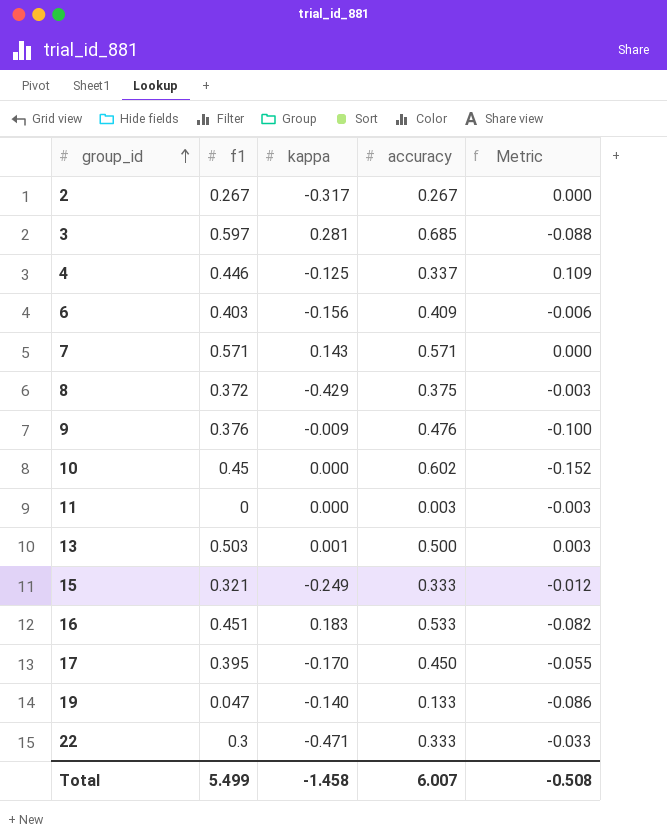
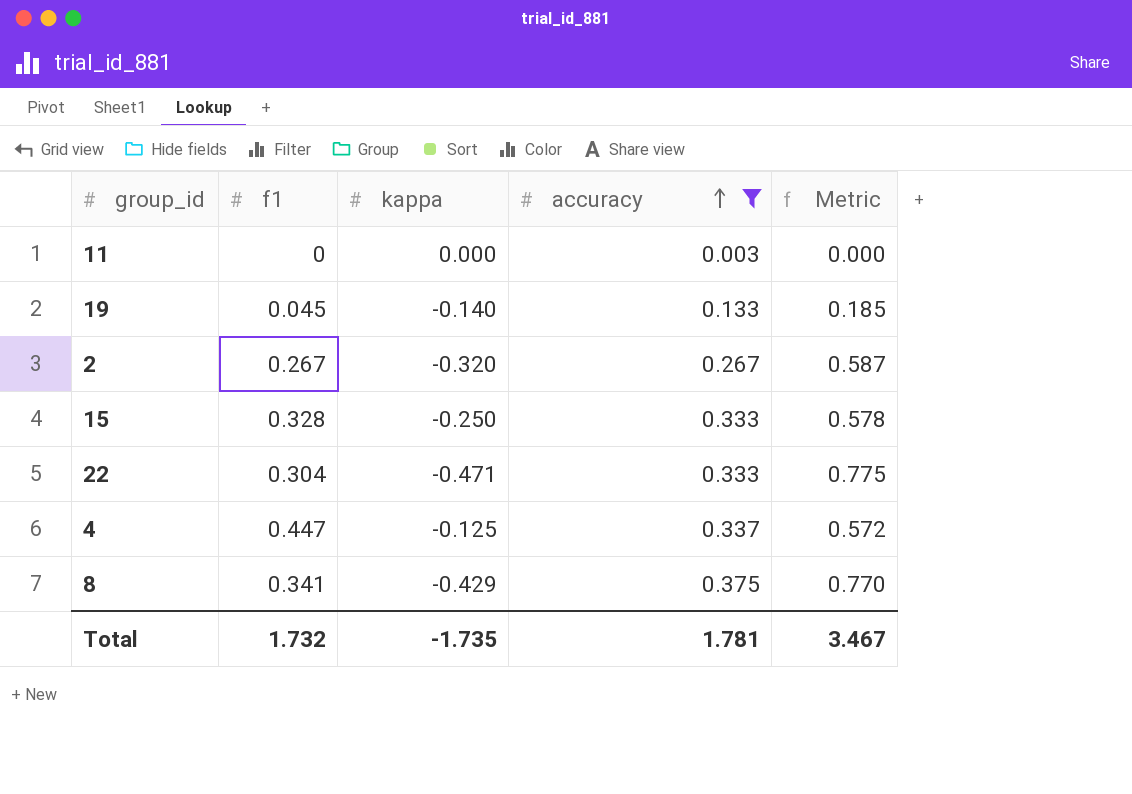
filter: none -> accuracy <= 0.375
row order: group_id ascending -> accuracy ascending
column Metric | formula: [f1] - [accuracy] -> [f1] - [kappa]
19 | f1: 0.047 -> 0.045
2 | kappa: -0.317 -> -0.320
15 | f1: 0.321 -> 0.328
15 | kappa: -0.249 -> -0.250
22 | f1: 0.3 -> 0.304
4 | f1: 0.446 -> 0.447
8 | f1: 0.372 -> 0.341
Total | f1: 5.499 -> 1.732
Total | kappa: -1.458 -> -1.735
Total | accuracy: 6.007 -> 1.781
Total | Metric: -0.508 -> 3.467

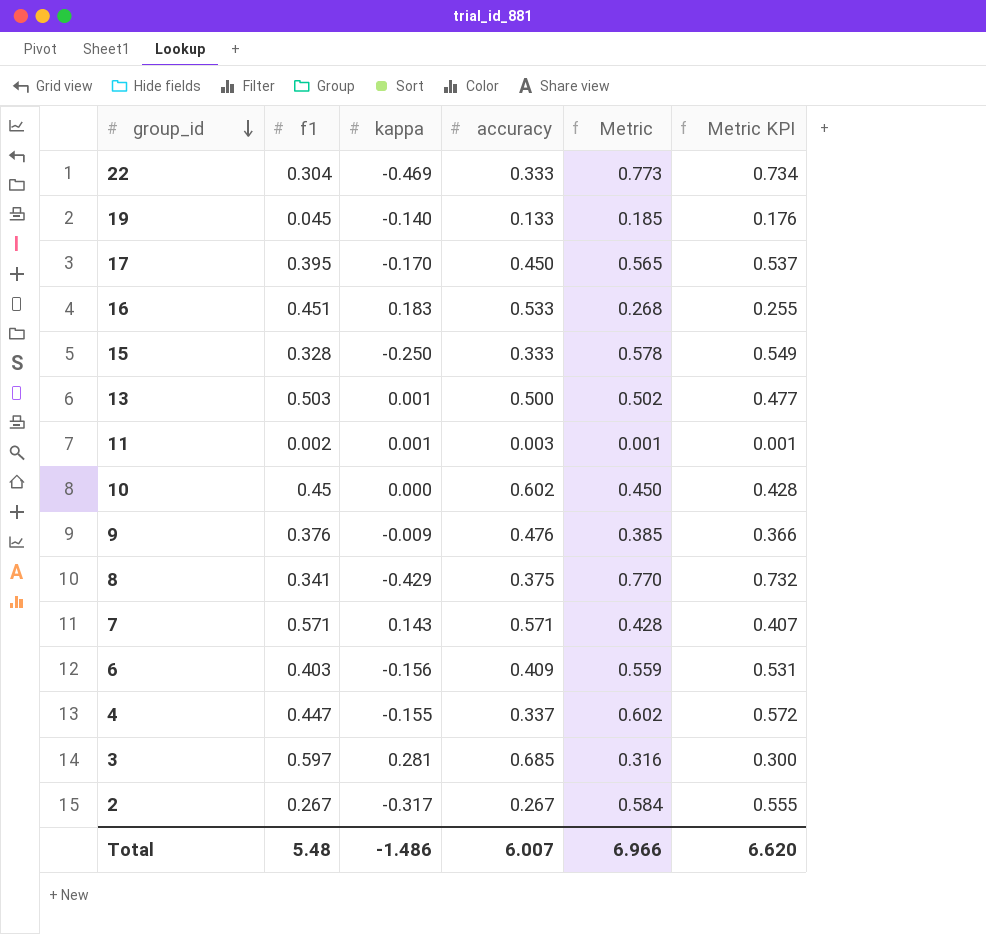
filter: accuracy <= 0.375 -> none
row order: accuracy ascending -> group_id descending
column Metric KPI | formula: none -> [Metric] * 0.95
22 | kappa: -0.471 -> -0.469
22 | Metric: 0.775 -> 0.773
11 | f1: 0 -> 0.002
11 | kappa: 0.000 -> 0.001
11 | Metric: 0.000 -> 0.001
4 | kappa: -0.125 -> -0.155
4 | Metric: 0.572 -> 0.602
2 | kappa: -0.320 -> -0.317
2 | Metric: 0.587 -> 0.584
Total | f1: 1.732 -> 5.48
Total | kappa: -1.735 -> -1.486
Total | accuracy: 1.781 -> 6.007
Total | Metric: 3.467 -> 6.966

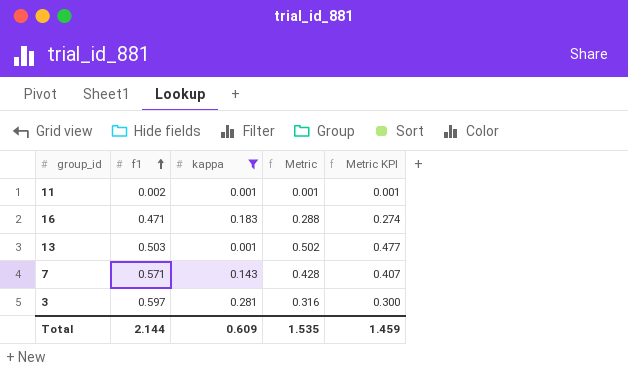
filter: none -> kappa >= 0.001
row order: group_id descending -> f1 ascending
column accuracy | position: 4 -> none
16 | f1: 0.451 -> 0.471
16 | Metric: 0.268 -> 0.288
16 | Metric KPI: 0.255 -> 0.274
Total | f1: 5.48 -> 2.144
Total | kappa: -1.486 -> 0.609
Total | Metric: 6.966 -> 1.535
Total | Metric KPI: 6.620 -> 1.459

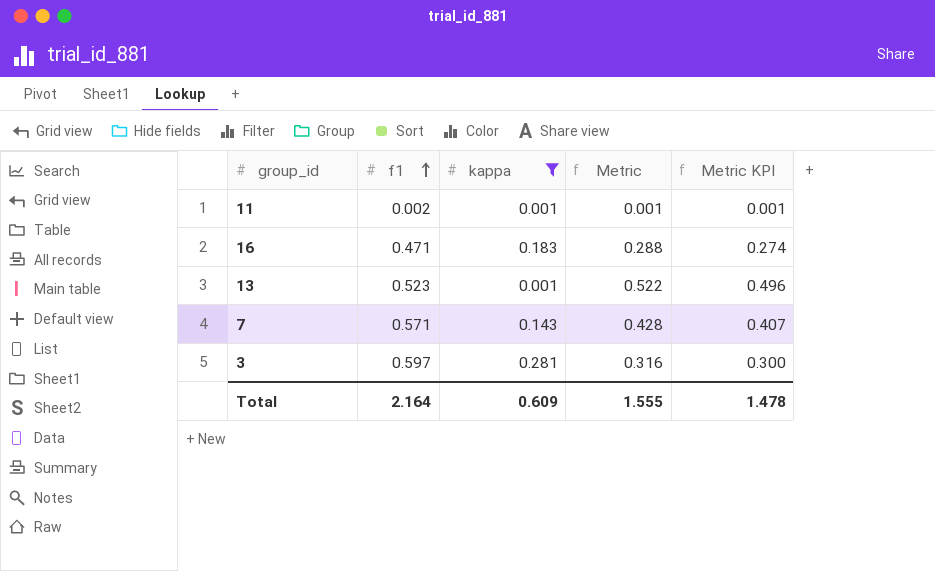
13 | f1: 0.503 -> 0.523
13 | Metric: 0.502 -> 0.522
13 | Metric KPI: 0.477 -> 0.496
Total | f1: 2.144 -> 2.164
Total | Metric: 1.535 -> 1.555
Total | Metric KPI: 1.459 -> 1.478

